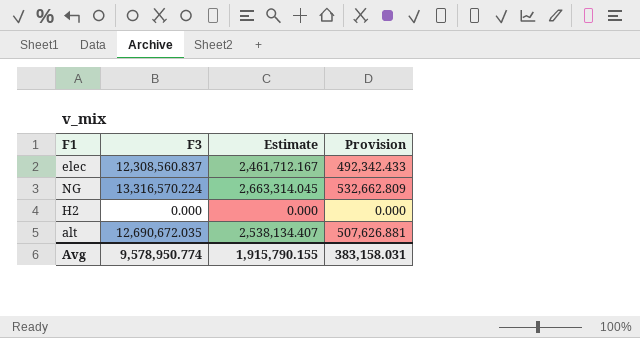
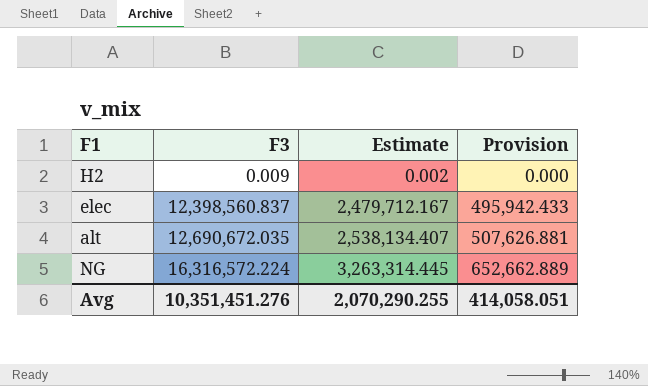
row order: none -> F3 ascending
H2 | F3: 0.000 -> 0.009
H2 | Estimate: 0.000 -> 0.002
elec | F3: 12,308,560.837 -> 12,398,560.837
elec | Estimate: 2,461,712.167 -> 2,479,712.167
elec | Provision: 492,342.433 -> 495,942.433
NG | F3: 13,316,570.224 -> 16,316,572.224
NG | Estimate: 2,663,314.045 -> 3,263,314.445
NG | Provision: 532,662.809 -> 652,662.889
Avg | F3: 9,578,950.774 -> 10,351,451.276
Avg | Estimate: 1,915,790.155 -> 2,070,290.255
Avg | Provision: 383,158.031 -> 414,058.051

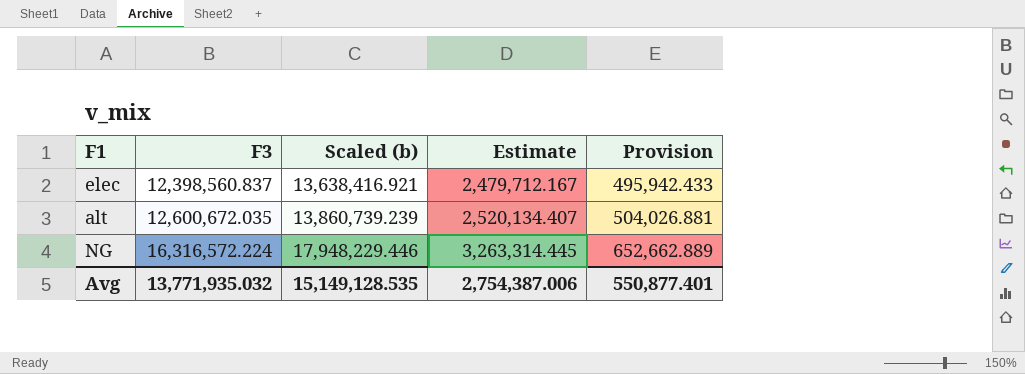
column Scaled (b) | formula: none -> [F3] * 1.1
row H2: 0.009 | 0.002 | 0.000 -> none
alt | F3: 12,690,672.035 -> 12,600,672.035
alt | Estimate: 2,538,134.407 -> 2,520,134.407
alt | Provision: 507,626.881 -> 504,026.881
Avg | F3: 10,351,451.276 -> 13,771,935.032
Avg | Estimate: 2,070,290.255 -> 2,754,387.006
Avg | Provision: 414,058.051 -> 550,877.401

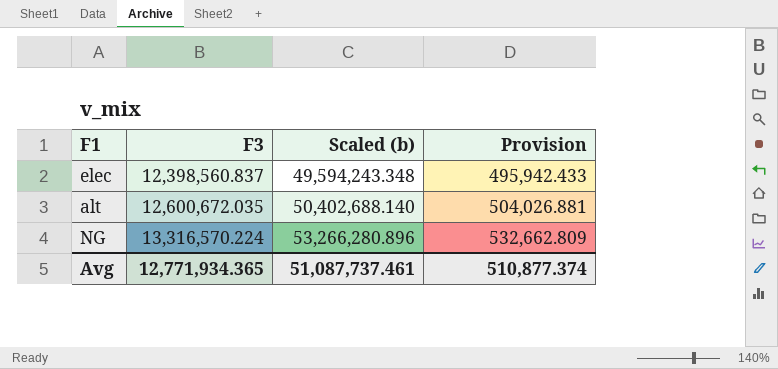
column Estimate | formula: [F3] * 0.2 -> none
column Scaled (b) | formula: [F3] * 1.1 -> [F3] * 4
NG | F3: 16,316,572.224 -> 13,316,570.224
NG | Provision: 652,662.889 -> 532,662.809
Avg | F3: 13,771,935.032 -> 12,771,934.365
Avg | Scaled (b): 15,149,128.535 -> 51,087,737.461
Avg | Provision: 550,877.401 -> 510,877.374

